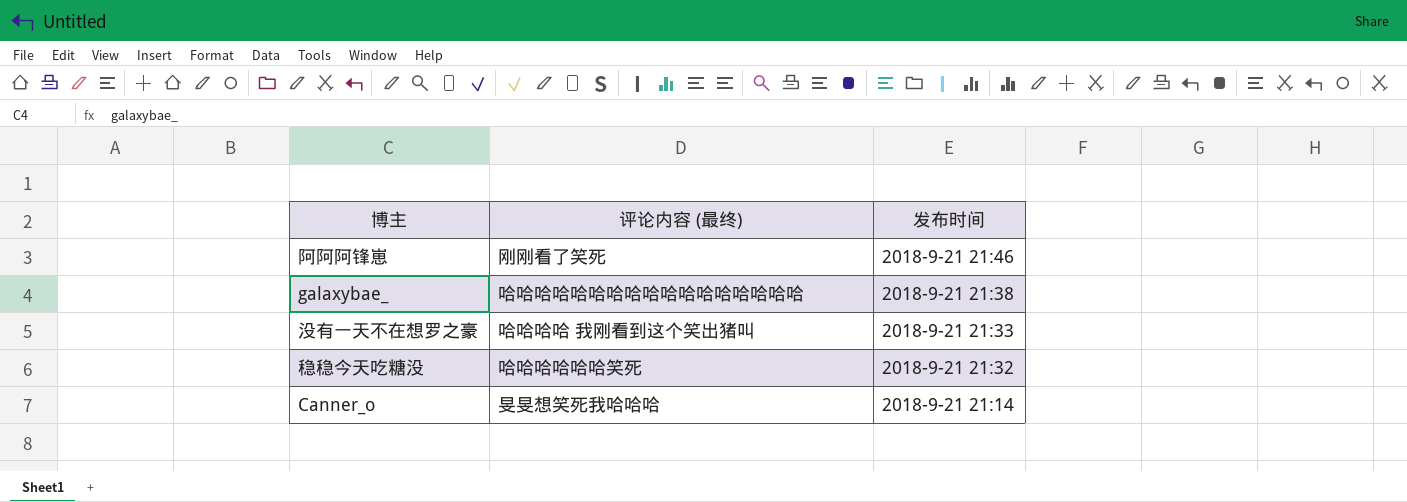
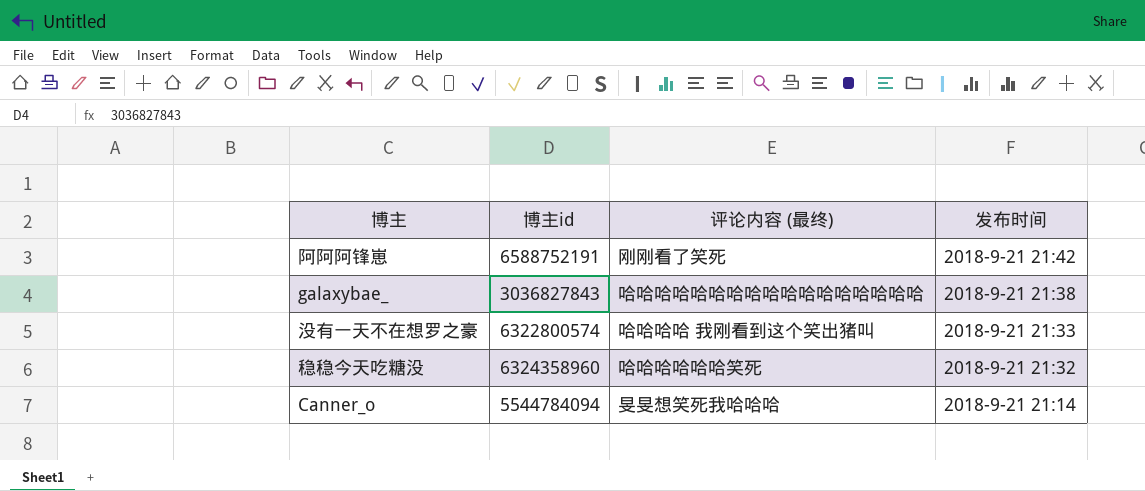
column 博主id | position: none -> 2
阿阿阿锋崽 | 发布时间: 2018-9-21 21:46 -> 2018-9-21 21:42

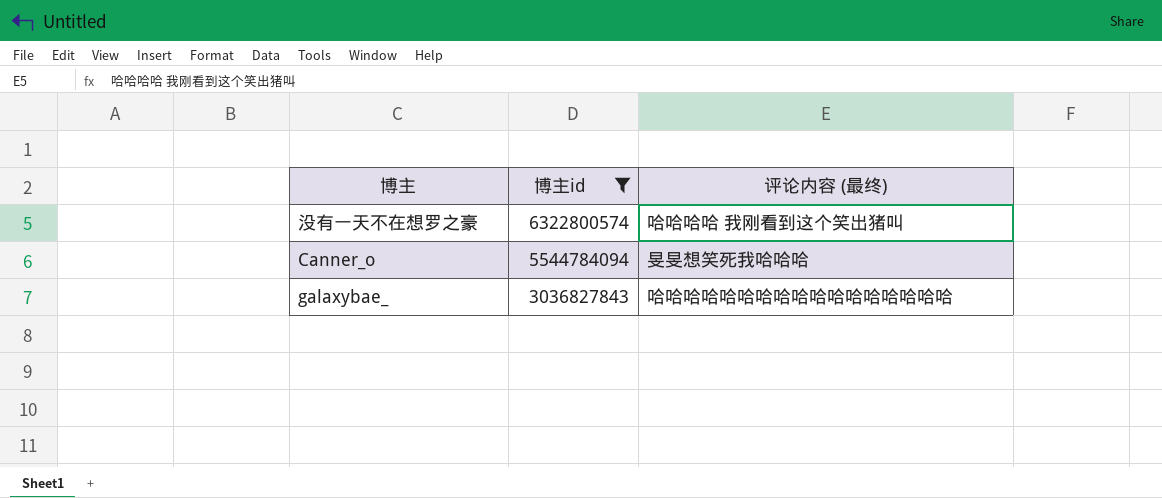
filter: none -> 博主id <= 6322800574
row order: 发布时间 descending -> 博主id descending
column 发布时间 | position: 4 -> none

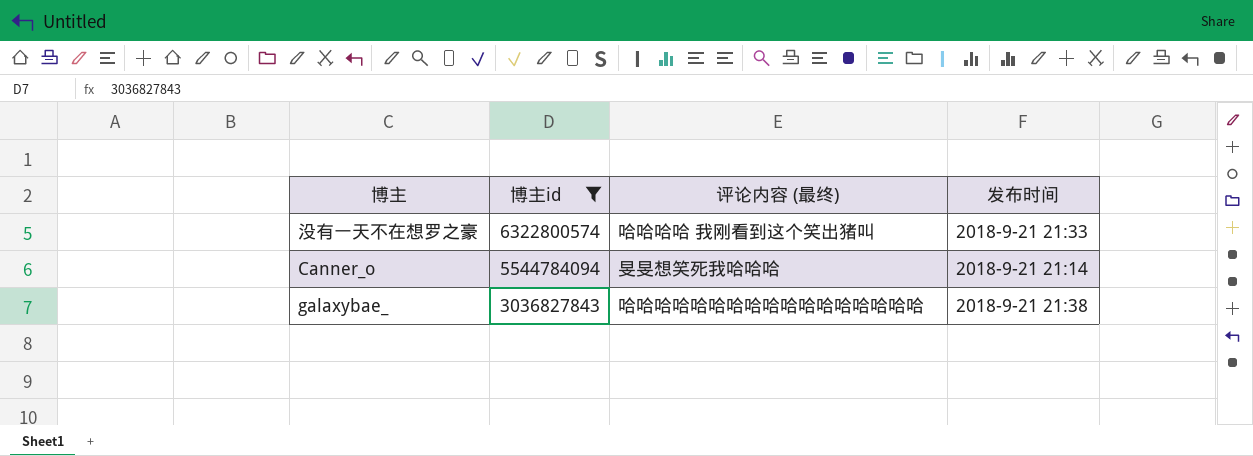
column 发布时间 | position: none -> 4

